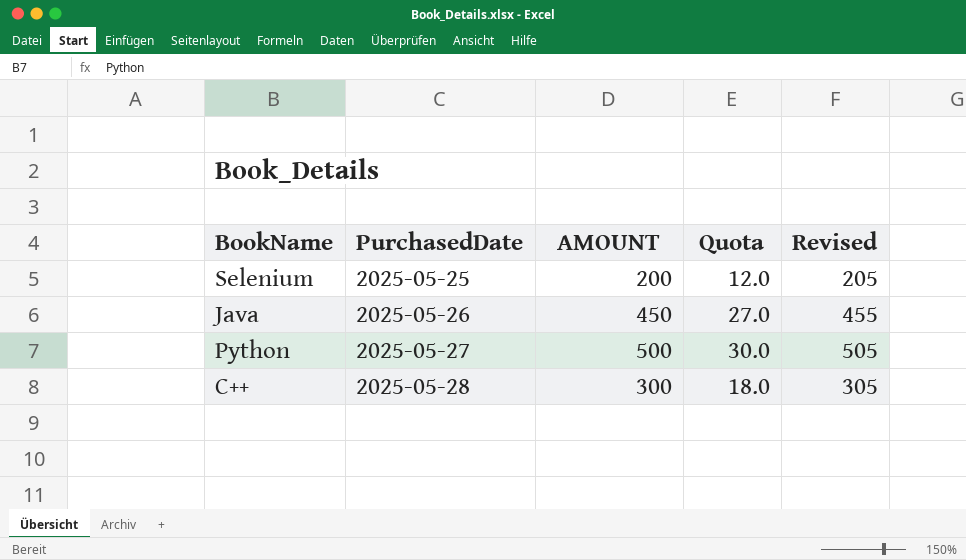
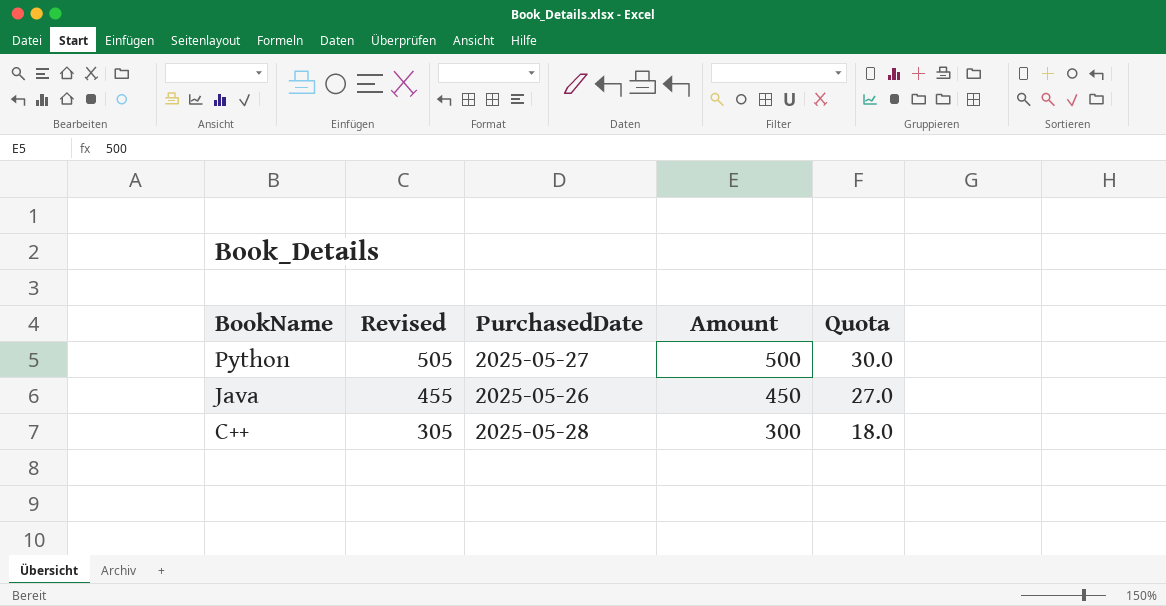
row order: PurchasedDate ascending -> BookName descending
column Revised | position: 5 -> 2
column name: AMOUNT -> Amount
row Selenium: 2025-05-25 | 200 | 12.0 | 205 -> none

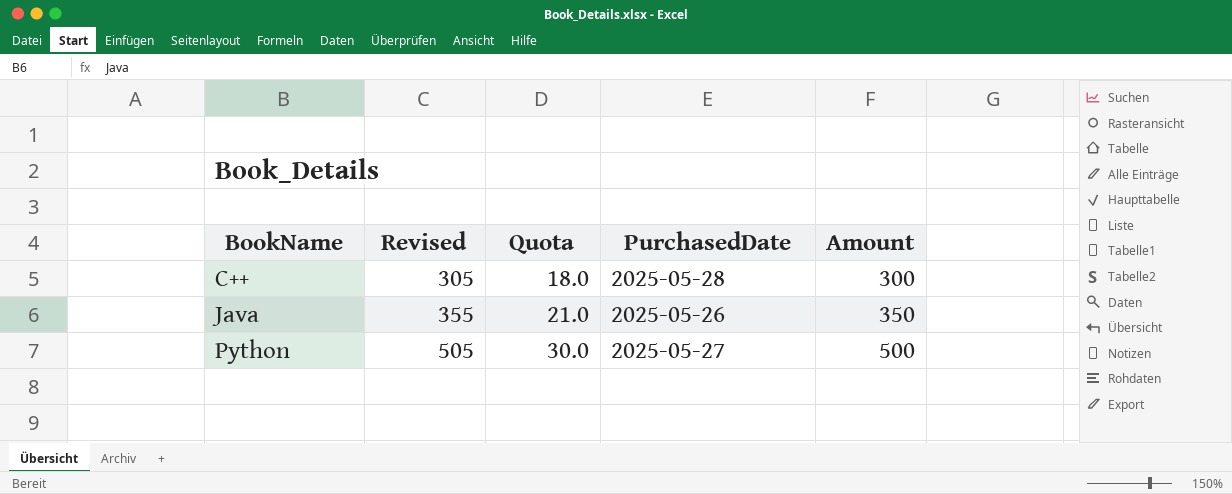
row order: BookName descending -> BookName ascending
column Quota | position: 5 -> 3
Java | Revised: 455 -> 355
Java | Quota: 27.0 -> 21.0
Java | Amount: 450 -> 350

